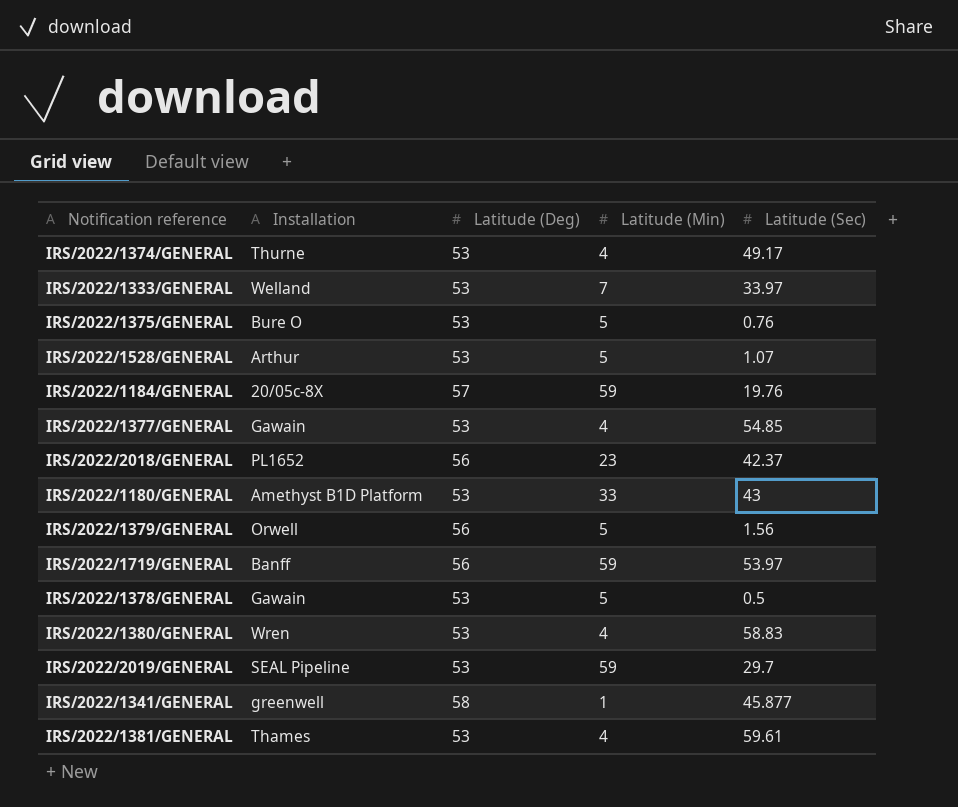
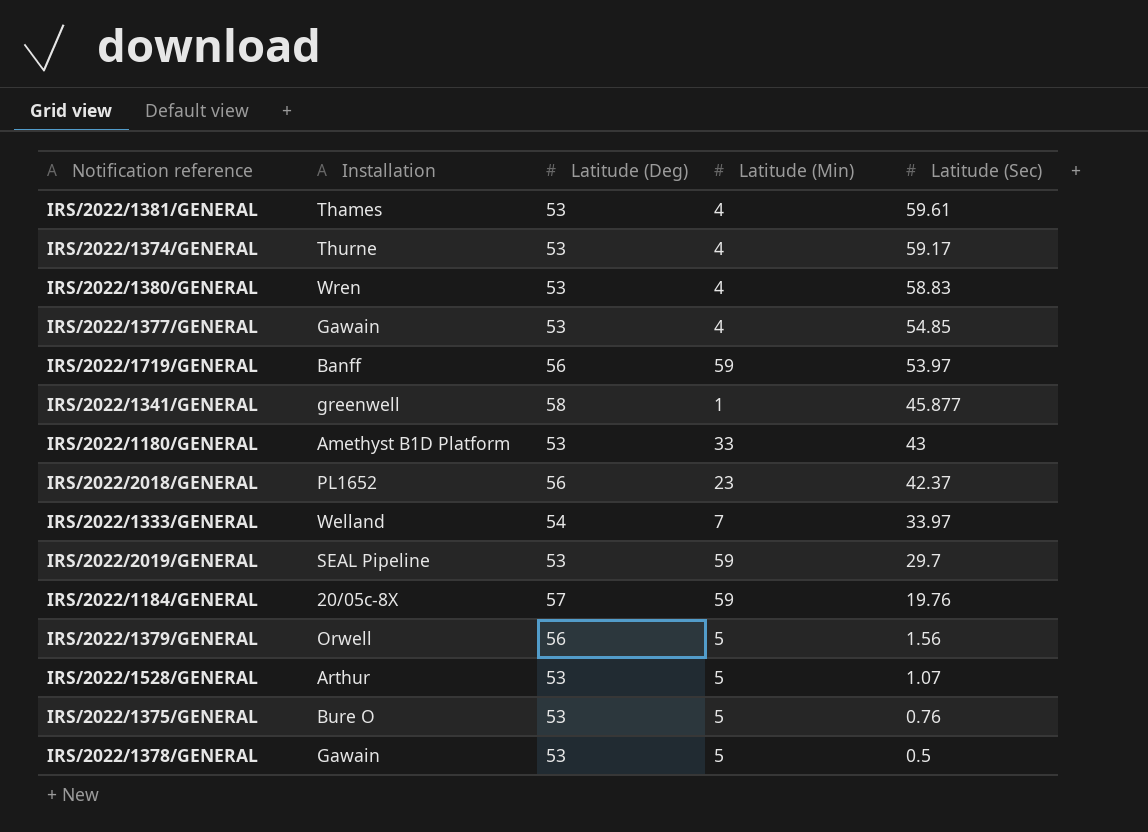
row order: none -> Latitude (Sec) descending
IRS/2022/1374/GENERAL | Latitude (Sec): 49.17 -> 59.17
IRS/2022/1333/GENERAL | Latitude (Deg): 53 -> 54

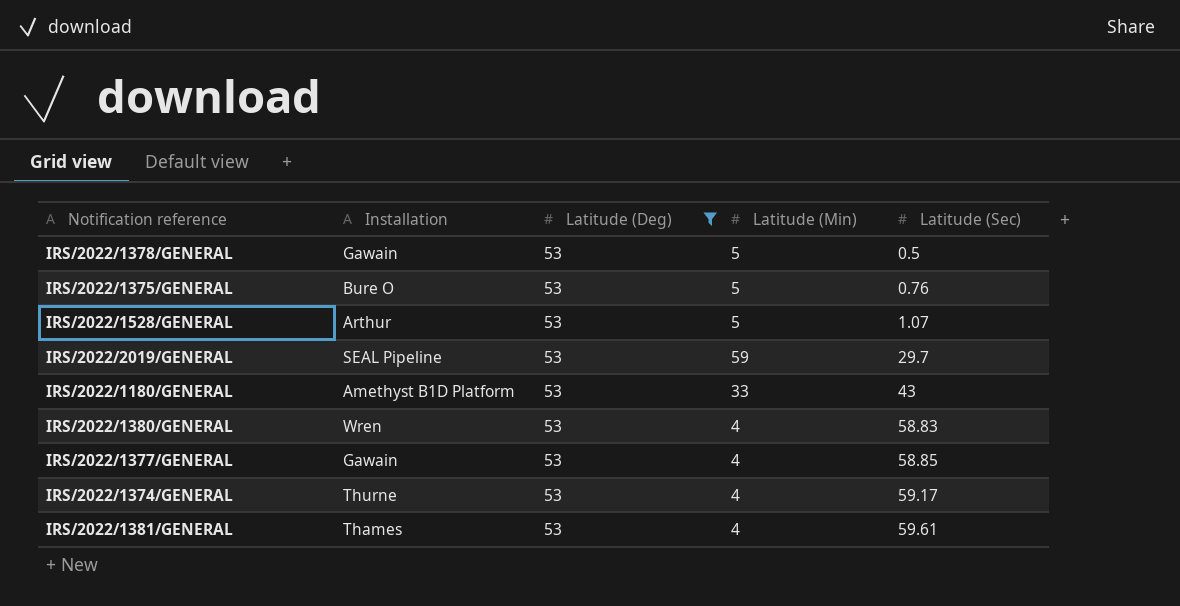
filter: none -> Latitude (Deg) = 53
row order: Latitude (Sec) descending -> Latitude (Sec) ascending
IRS/2022/1377/GENERAL | Latitude (Sec): 54.85 -> 58.85

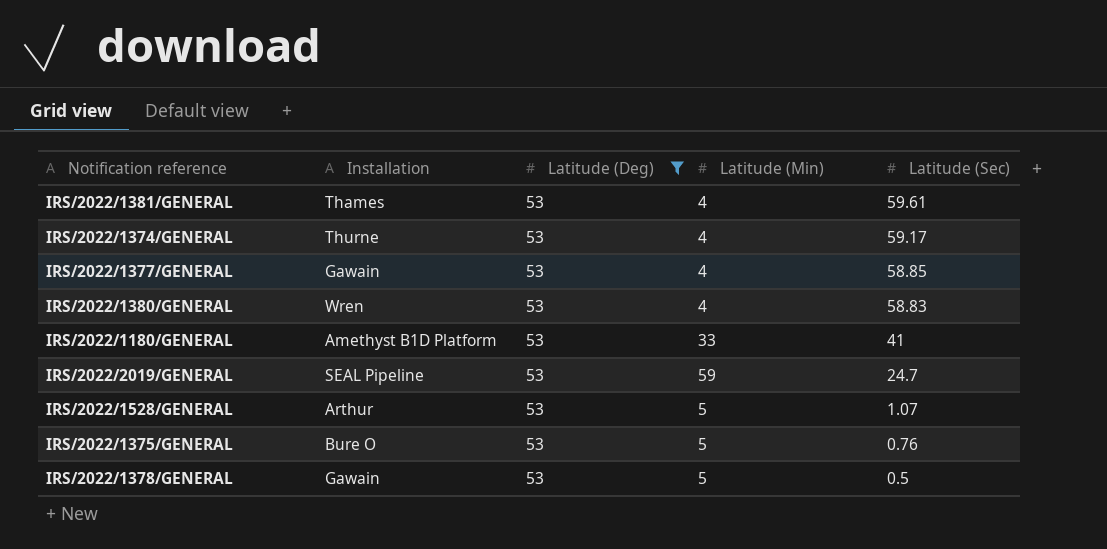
row order: Latitude (Sec) ascending -> Latitude (Sec) descending
IRS/2022/1180/GENERAL | Latitude (Sec): 43 -> 41
IRS/2022/2019/GENERAL | Latitude (Sec): 29.7 -> 24.7

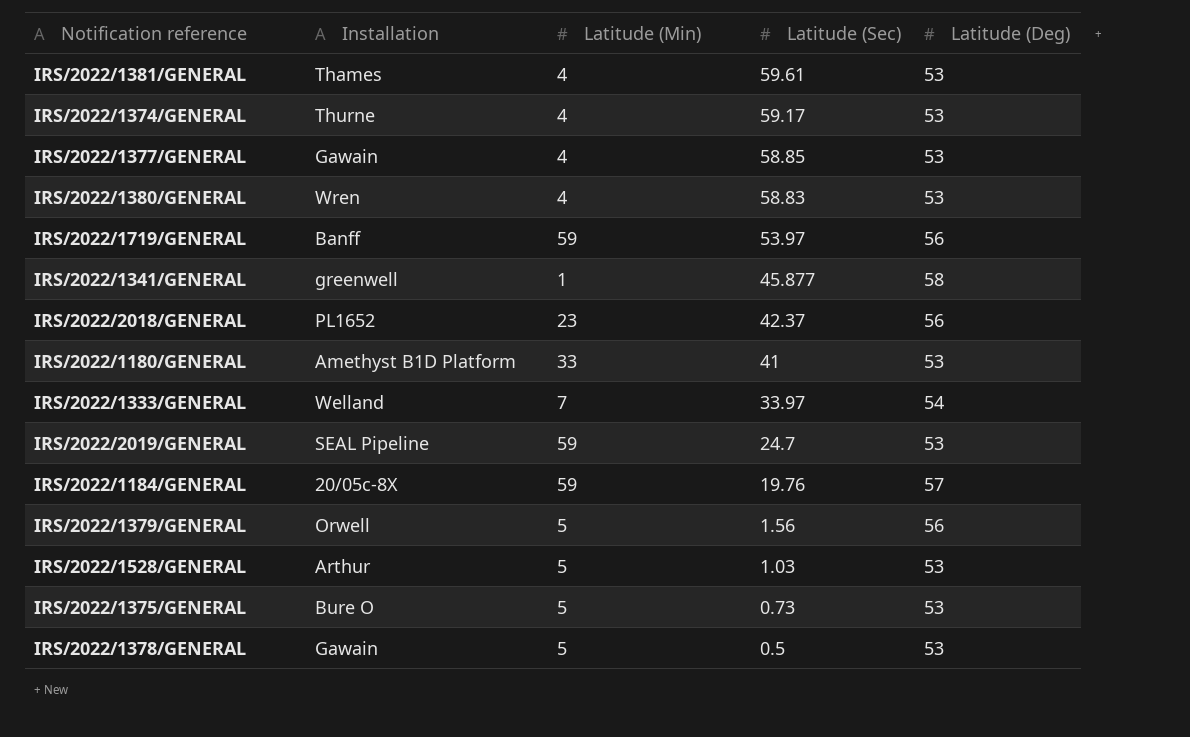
filter: Latitude (Deg) = 53 -> none
column Latitude (Deg) | position: 3 -> 5
IRS/2022/1528/GENERAL | Latitude (Sec): 1.07 -> 1.03
IRS/2022/1375/GENERAL | Latitude (Sec): 0.76 -> 0.73

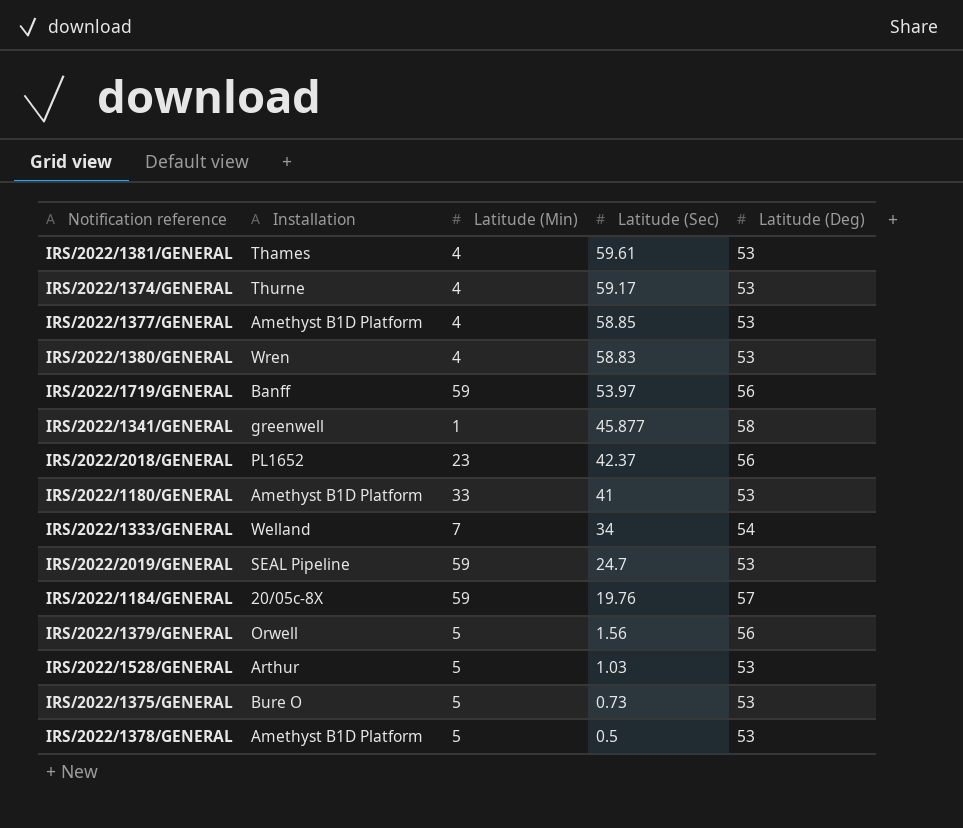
IRS/2022/1377/GENERAL | Installation: Gawain -> Amethyst B1D Platform
IRS/2022/1333/GENERAL | Latitude (Sec): 33.97 -> 34
IRS/2022/1378/GENERAL | Installation: Gawain -> Amethyst B1D Platform

